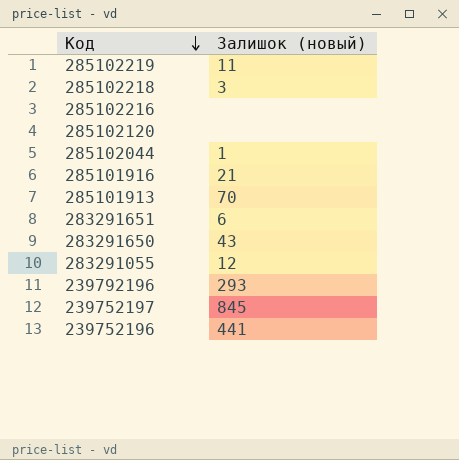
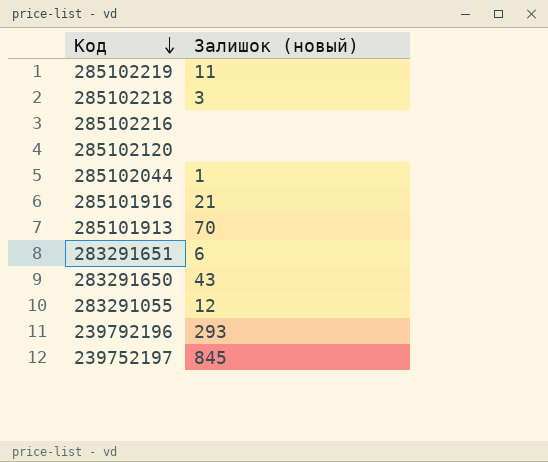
row 239752196: 441 -> none

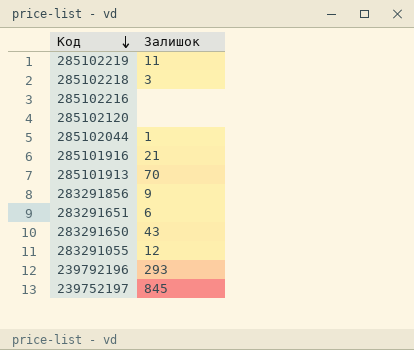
column name: Залишок (новый) -> Залишок
row 283291856: none -> 9

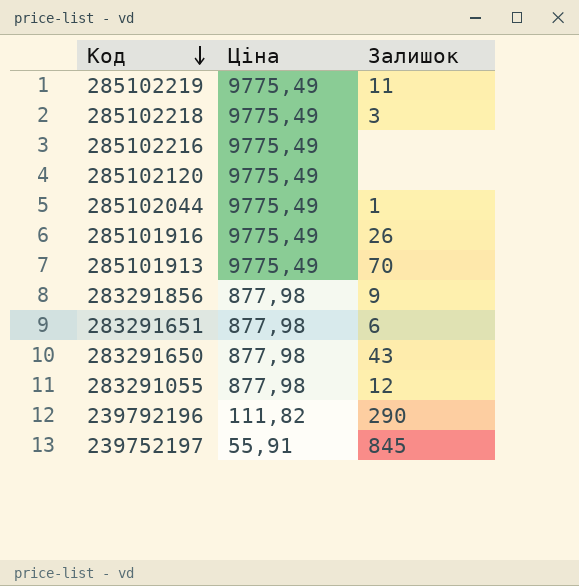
column Ціна | position: none -> 2
285101916 | Залишок: 21 -> 26
239792196 | Залишок: 293 -> 290

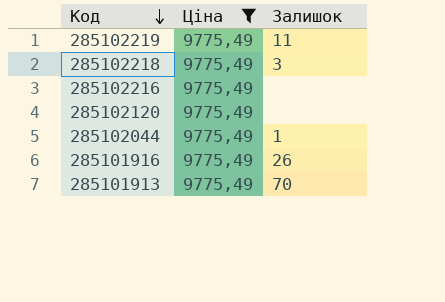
filter: none -> Ціна = 9775,49

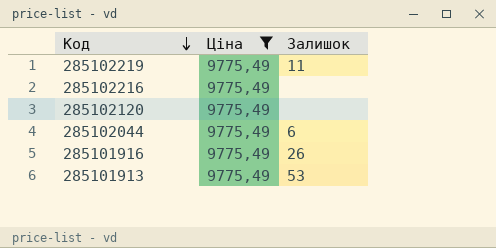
row 285102218: 9775,49 | 3 -> none
285102044 | Залишок: 1 -> 6
285101913 | Залишок: 70 -> 53

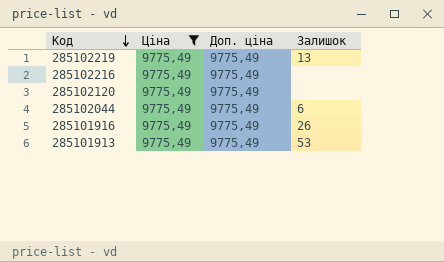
column Доп. ціна | position: none -> 3
285102219 | Залишок: 11 -> 13

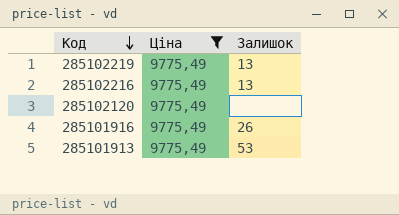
column Доп. ціна | position: 3 -> none
row 285102044: 9775,49 | 9775,49 | 6 -> none
285102216 | Залишок: none -> 13

